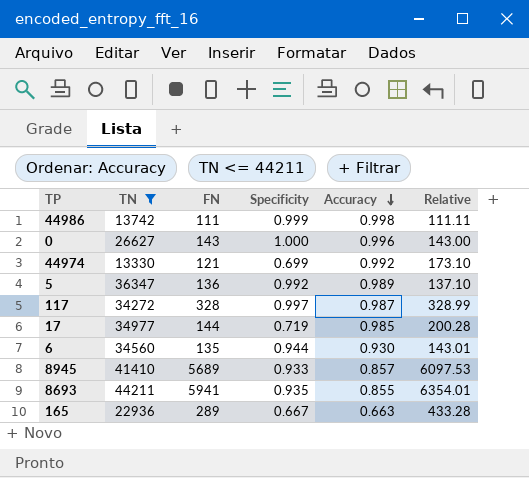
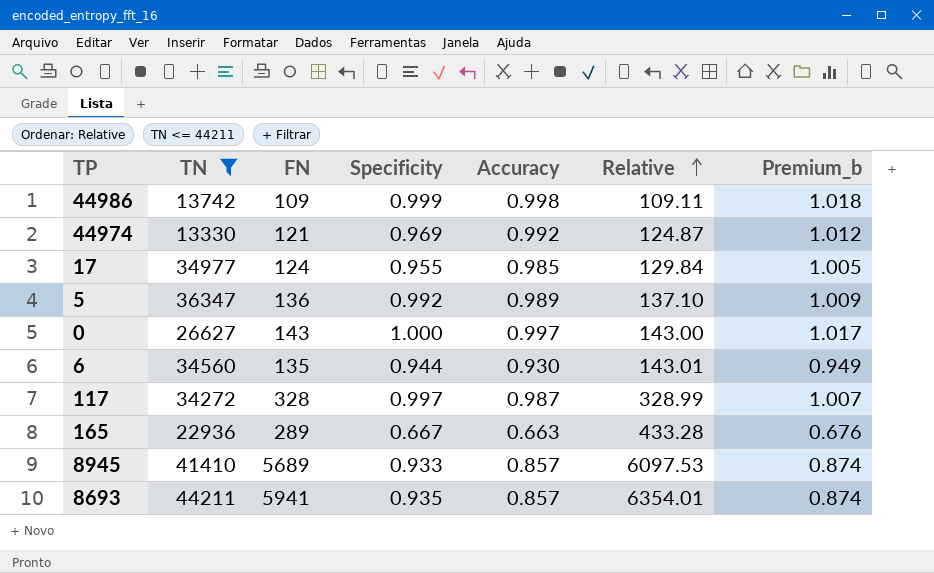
row order: Accuracy descending -> Relative ascending
column Premium_b | formula: none -> [Accuracy] * 1.02
44986 | FN: 111 -> 109
44986 | Relative: 111.11 -> 109.11
44974 | Specificity: 0.699 -> 0.969
44974 | Relative: 173.10 -> 124.87
17 | FN: 144 -> 124
17 | Specificity: 0.719 -> 0.955
17 | Relative: 200.28 -> 129.84
0 | Accuracy: 0.996 -> 0.997
8693 | Accuracy: 0.855 -> 0.857

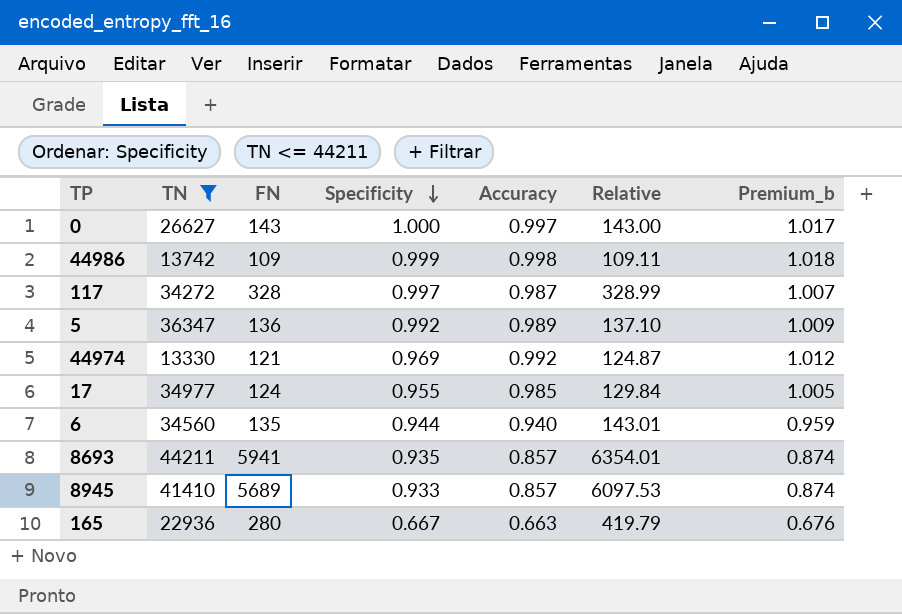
row order: Relative ascending -> Specificity descending
6 | Accuracy: 0.930 -> 0.940
6 | Premium_b: 0.949 -> 0.959
165 | FN: 289 -> 280
165 | Relative: 433.28 -> 419.79

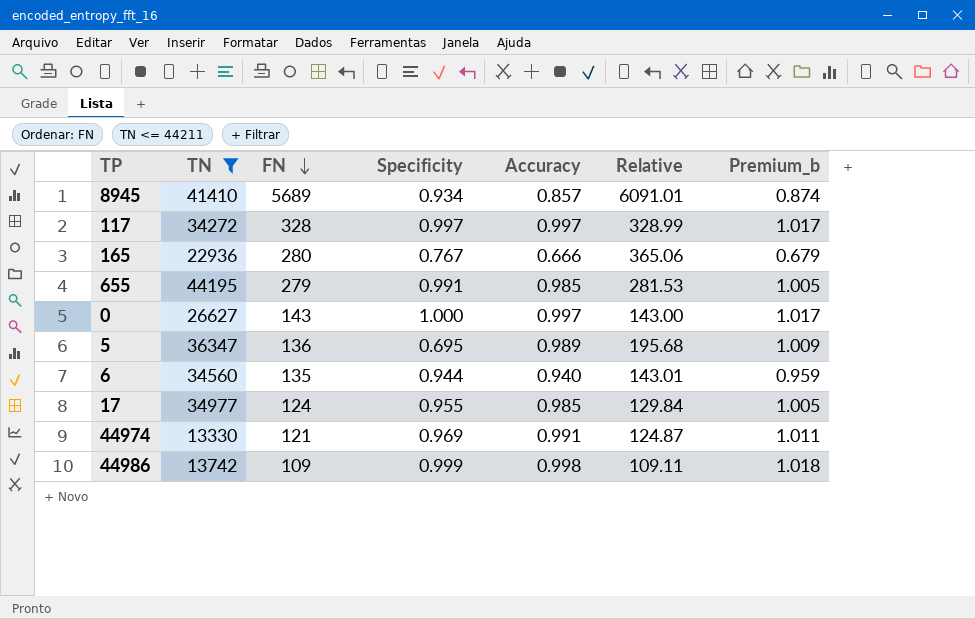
row order: Specificity descending -> FN descending
row 8693: 44211 | 5941 | 0.935 | 0.857 | 6354.01 | 0.874 -> none
8945 | Specificity: 0.933 -> 0.934
8945 | Relative: 6097.53 -> 6091.01
117 | Accuracy: 0.987 -> 0.997
117 | Premium_b: 1.007 -> 1.017
165 | Specificity: 0.667 -> 0.767
165 | Accuracy: 0.663 -> 0.666
165 | Relative: 419.79 -> 365.06
165 | Premium_b: 0.676 -> 0.679
row 655: none -> 44195 | 279 | 0.991 | 0.985 | 281.53 | 1.005
5 | Specificity: 0.992 -> 0.695
5 | Relative: 137.10 -> 195.68
44974 | Accuracy: 0.992 -> 0.991
44974 | Premium_b: 1.012 -> 1.011

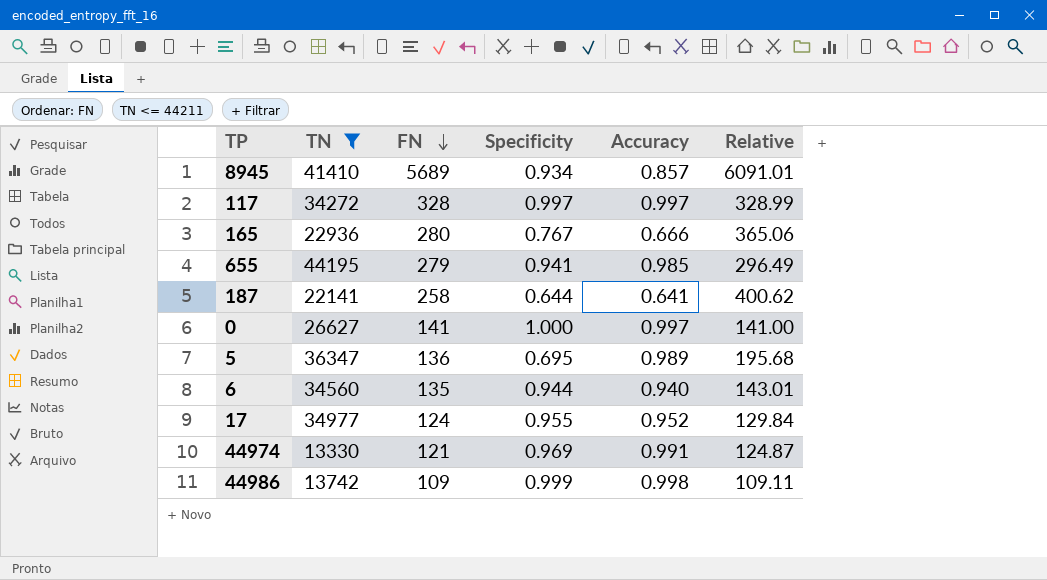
column Premium_b | formula: [Accuracy] * 1.02 -> none
655 | Specificity: 0.991 -> 0.941
655 | Relative: 281.53 -> 296.49
row 187: none -> 22141 | 258 | 0.644 | 0.641 | 400.62
0 | FN: 143 -> 141
0 | Relative: 143.00 -> 141.00
17 | Accuracy: 0.985 -> 0.952

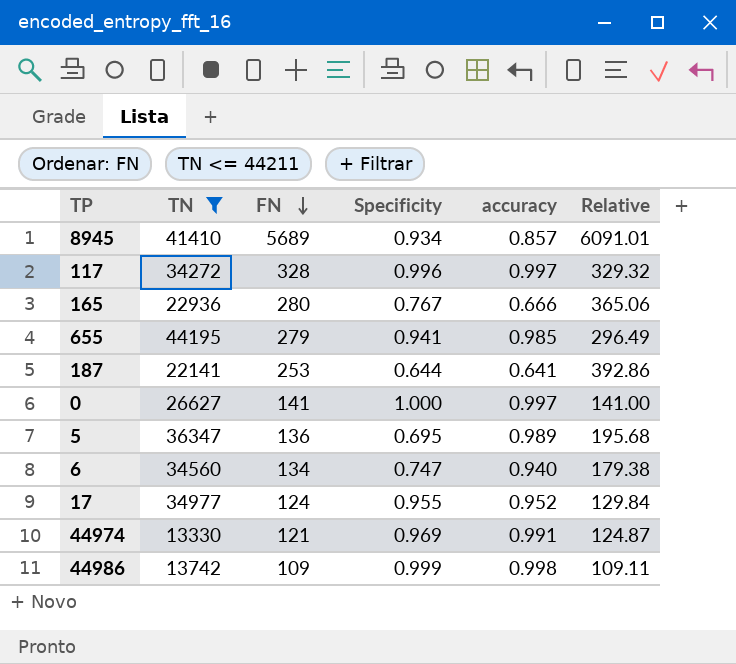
column name: Accuracy -> accuracy
117 | Specificity: 0.997 -> 0.996
117 | Relative: 328.99 -> 329.32
187 | FN: 258 -> 253
187 | Relative: 400.62 -> 392.86
6 | FN: 135 -> 134
6 | Specificity: 0.944 -> 0.747
6 | Relative: 143.01 -> 179.38

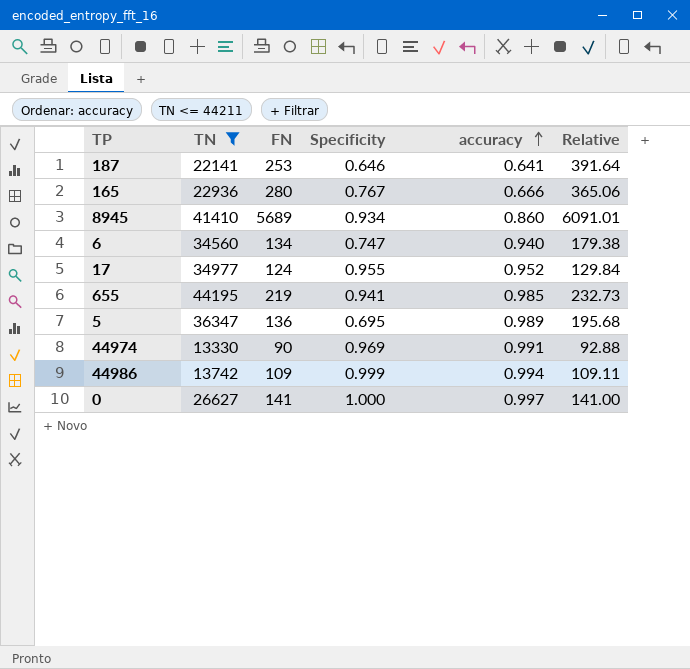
row order: FN descending -> accuracy ascending
row 117: 34272 | 328 | 0.996 | 0.997 | 329.32 -> none
187 | Specificity: 0.644 -> 0.646
187 | Relative: 392.86 -> 391.64
8945 | accuracy: 0.857 -> 0.860
655 | FN: 279 -> 219
655 | Relative: 296.49 -> 232.73
44974 | FN: 121 -> 90
44974 | Relative: 124.87 -> 92.88
44986 | accuracy: 0.998 -> 0.994

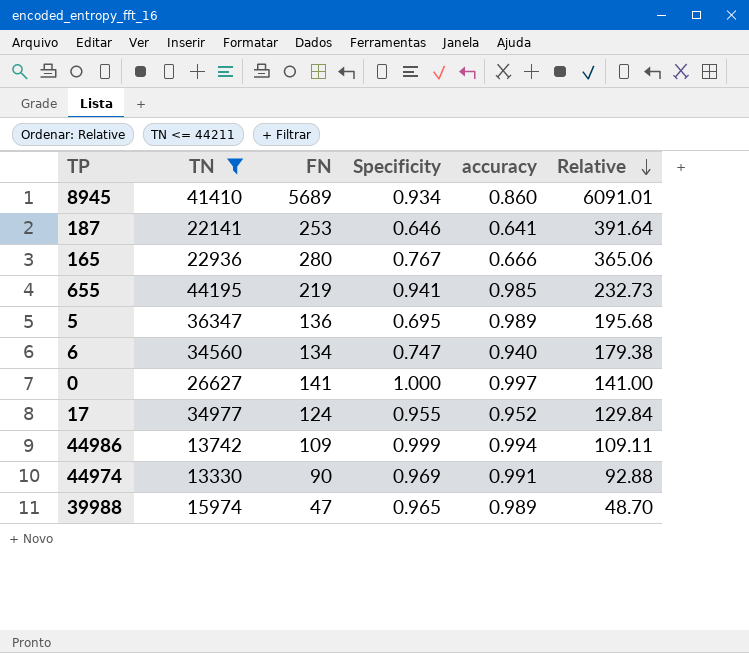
row order: accuracy ascending -> Relative descending
row 39988: none -> 15974 | 47 | 0.965 | 0.989 | 48.70

